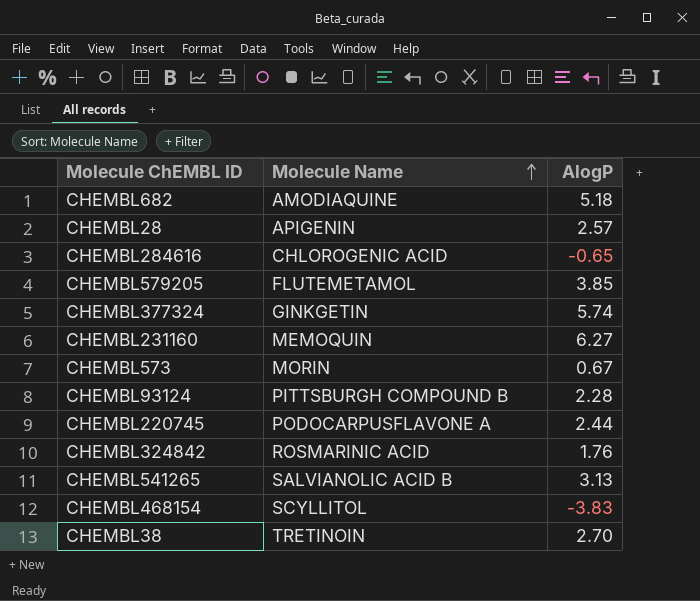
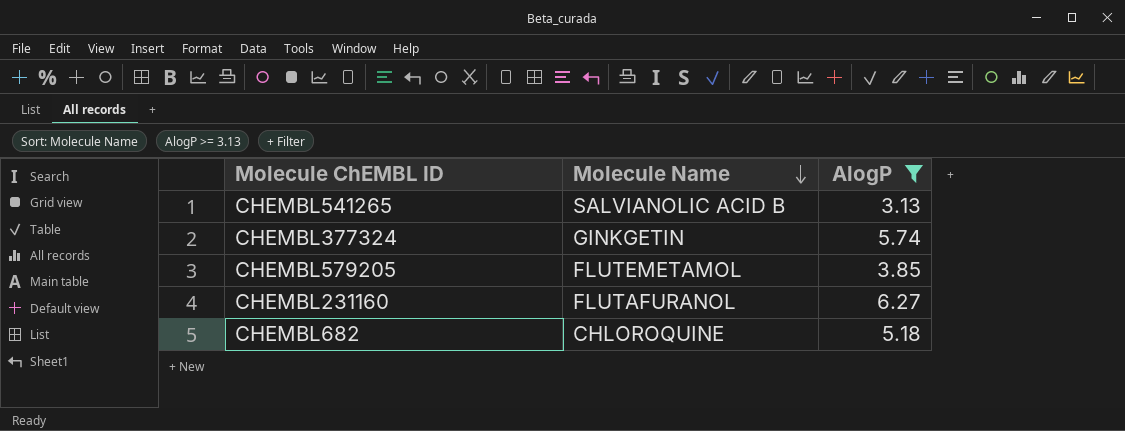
filter: none -> AlogP >= 3.13
row order: Molecule Name ascending -> Molecule Name descending
CHEMBL231160 | Molecule Name: MEMOQUIN -> FLUTAFURANOL
CHEMBL682 | Molecule Name: AMODIAQUINE -> CHLOROQUINE

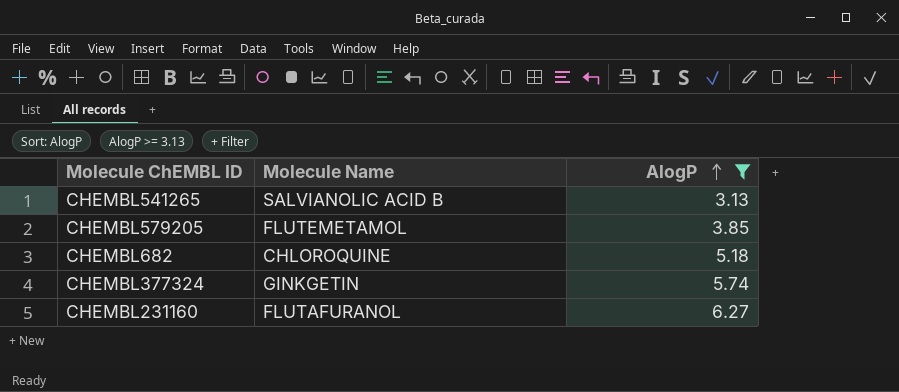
row order: Molecule Name descending -> AlogP ascending

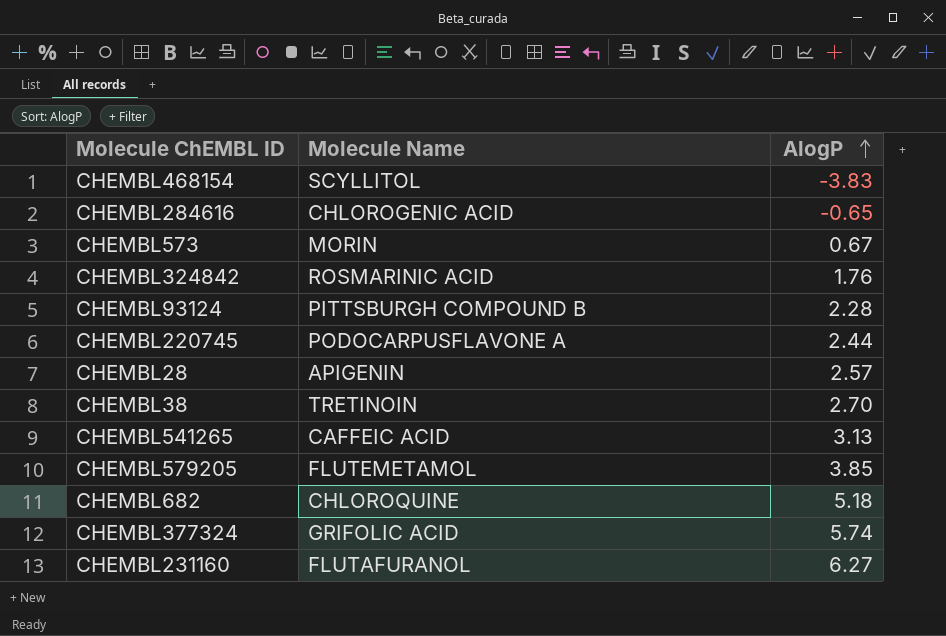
filter: AlogP >= 3.13 -> none
CHEMBL541265 | Molecule Name: SALVIANOLIC ACID B -> CAFFEIC ACID
CHEMBL377324 | Molecule Name: GINKGETIN -> GRIFOLIC ACID

